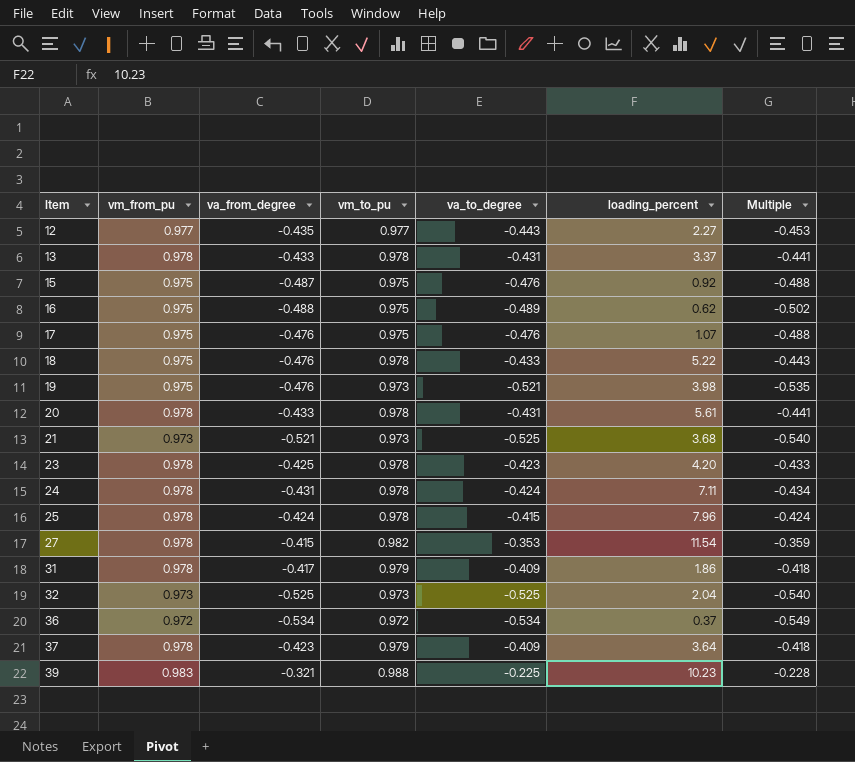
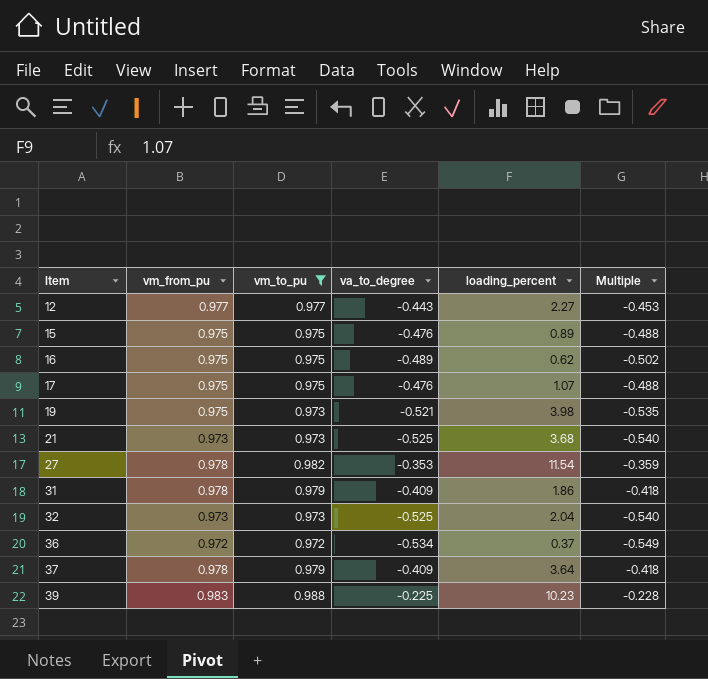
filter: none -> vm_to_pu != 0.978
column va_from_degree | position: 3 -> none
15 | loading_percent: 0.92 -> 0.89

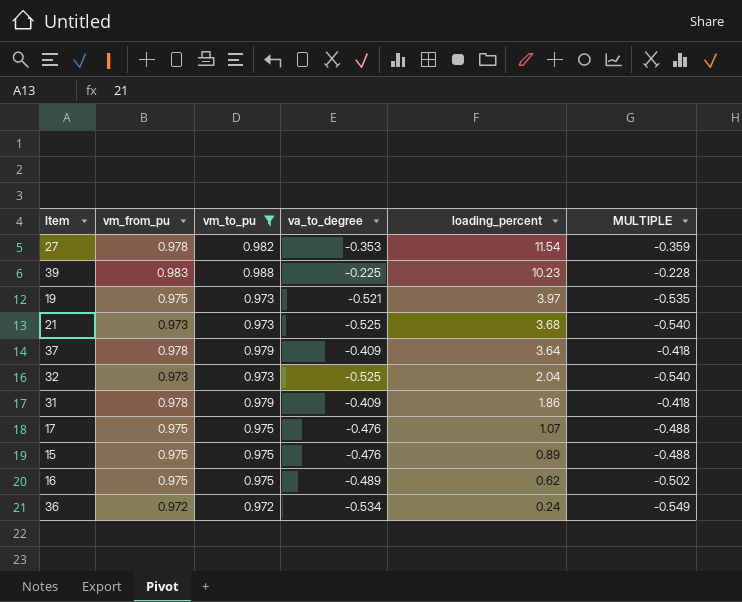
row order: Item ascending -> loading_percent descending
column name: Multiple -> MULTIPLE
row 12: 0.977 | 0.977 | -0.443 | 2.27 | -0.453 -> none
19 | loading_percent: 3.98 -> 3.97
36 | loading_percent: 0.37 -> 0.24

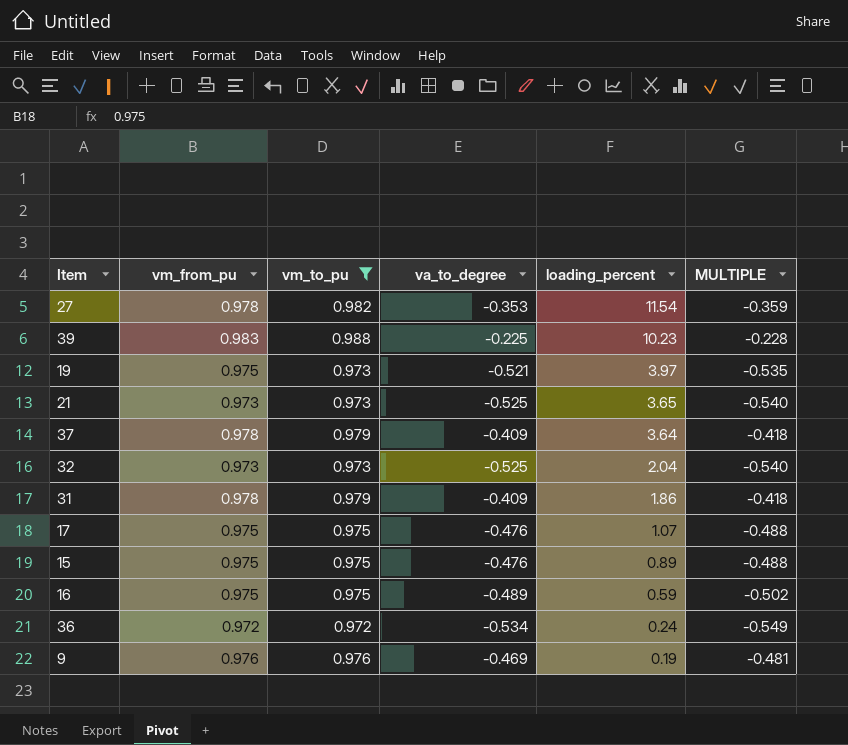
21 | loading_percent: 3.68 -> 3.65
16 | loading_percent: 0.62 -> 0.59
row 9: none -> 0.976 | 0.976 | -0.469 | 0.19 | -0.481

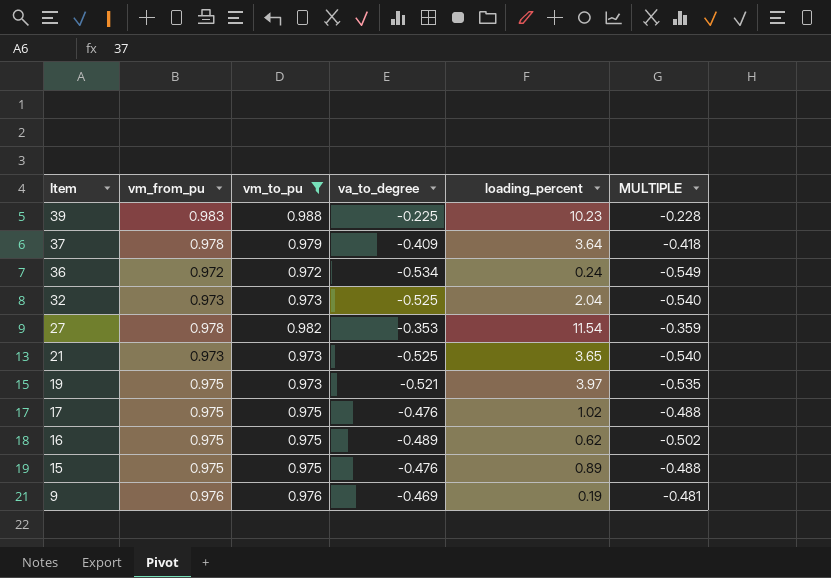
row order: loading_percent descending -> Item descending
row 31: 0.978 | 0.979 | -0.409 | 1.86 | -0.418 -> none
17 | loading_percent: 1.07 -> 1.02
16 | loading_percent: 0.59 -> 0.62

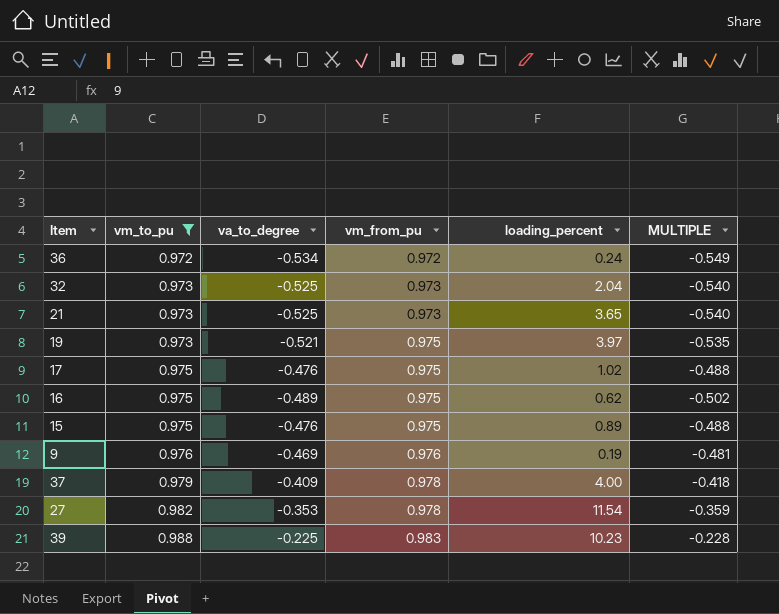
row order: Item descending -> vm_to_pu ascending
column vm_from_pu | position: 2 -> 4
37 | loading_percent: 3.64 -> 4.00

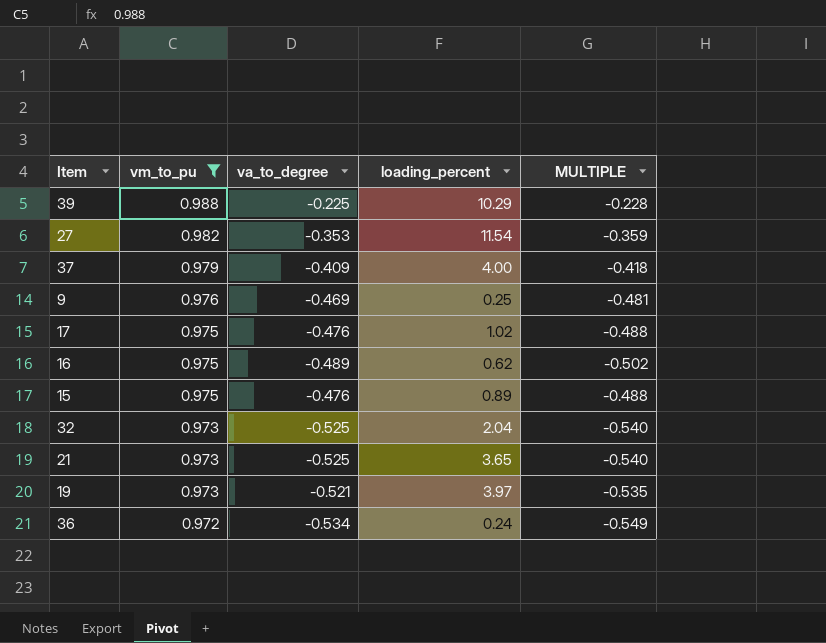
row order: vm_to_pu ascending -> vm_to_pu descending
column vm_from_pu | position: 4 -> none
39 | loading_percent: 10.23 -> 10.29
9 | loading_percent: 0.19 -> 0.25

